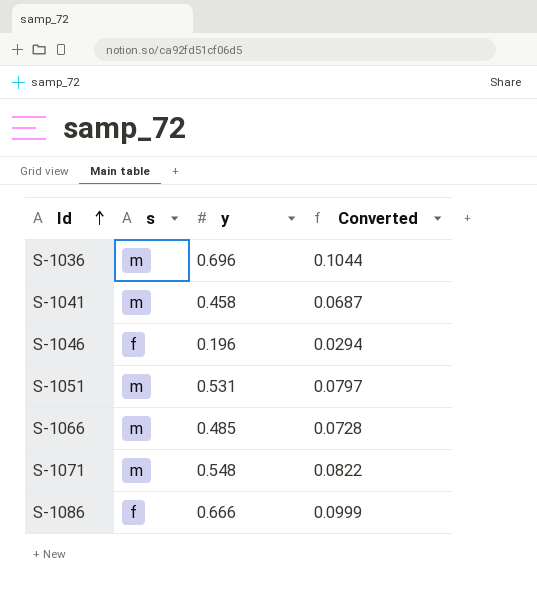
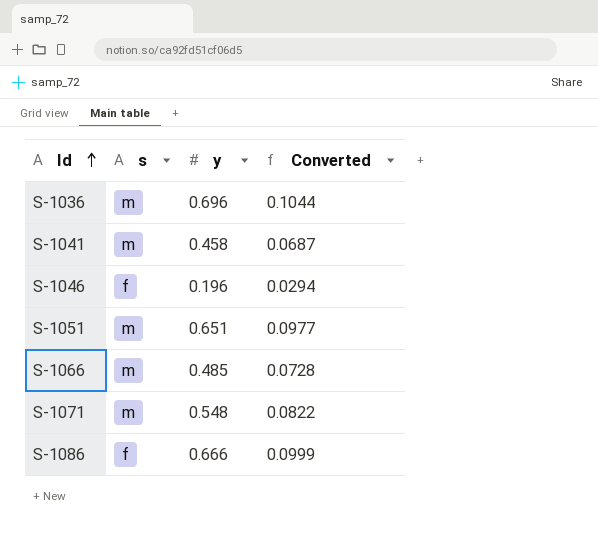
S-1051 | y: 0.531 -> 0.651
S-1051 | Converted: 0.0797 -> 0.0977

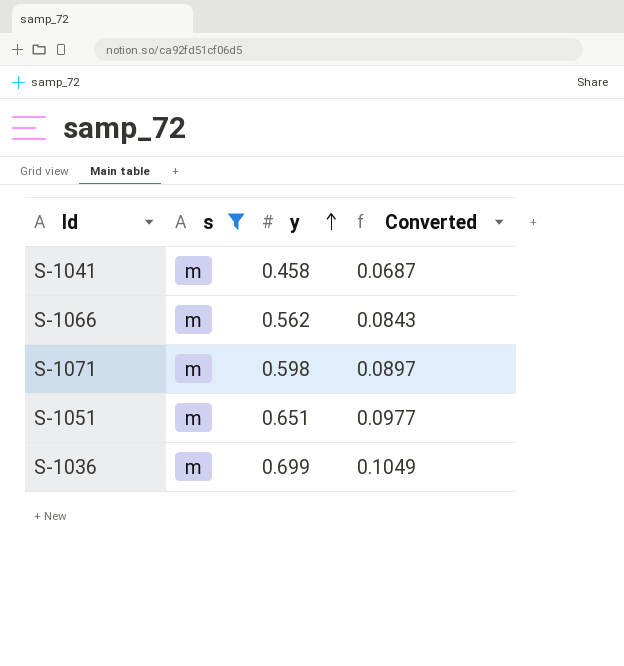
filter: none -> s = m
row order: Id ascending -> y ascending
S-1066 | y: 0.485 -> 0.562
S-1066 | Converted: 0.0728 -> 0.0843
S-1071 | y: 0.548 -> 0.598
S-1071 | Converted: 0.0822 -> 0.0897
S-1036 | y: 0.696 -> 0.699
S-1036 | Converted: 0.1044 -> 0.1049

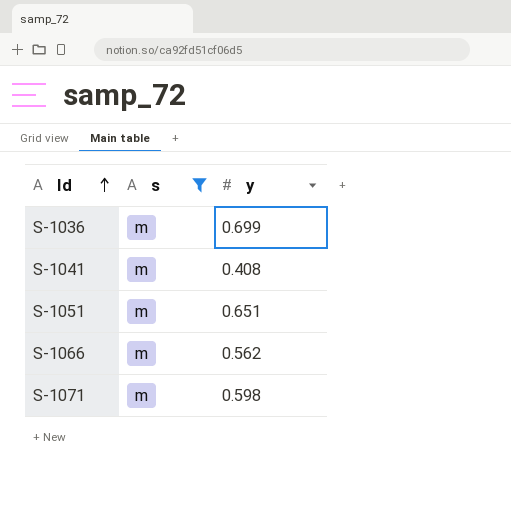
row order: y ascending -> Id ascending
column Converted | formula: [y] * 0.15 -> none
S-1041 | y: 0.458 -> 0.408

